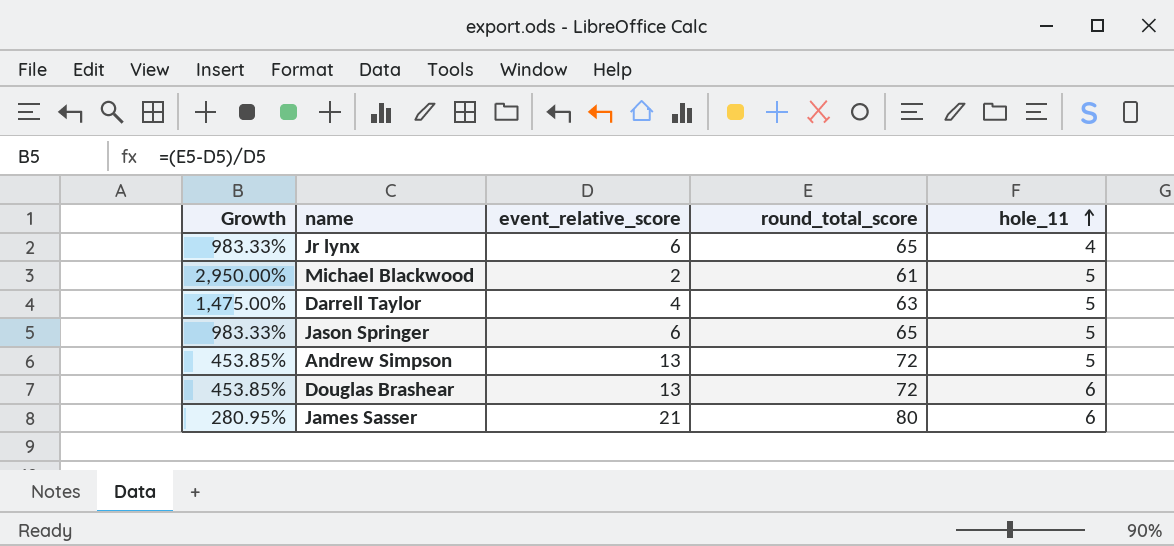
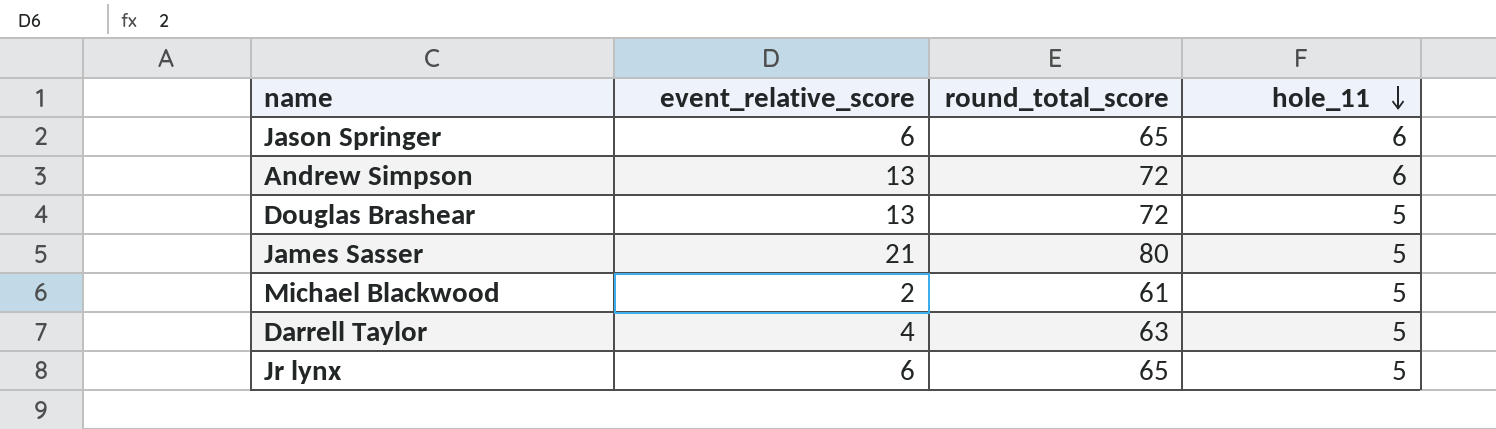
row order: hole_11 ascending -> hole_11 descending
column Growth | formula: ([round_total_score] - [event_relative_score]) / [event_relative_score] -> none
Jason Springer | hole_11: 5 -> 6
Andrew Simpson | hole_11: 5 -> 6
Douglas Brashear | hole_11: 6 -> 5
James Sasser | hole_11: 6 -> 5
Jr lynx | hole_11: 4 -> 5

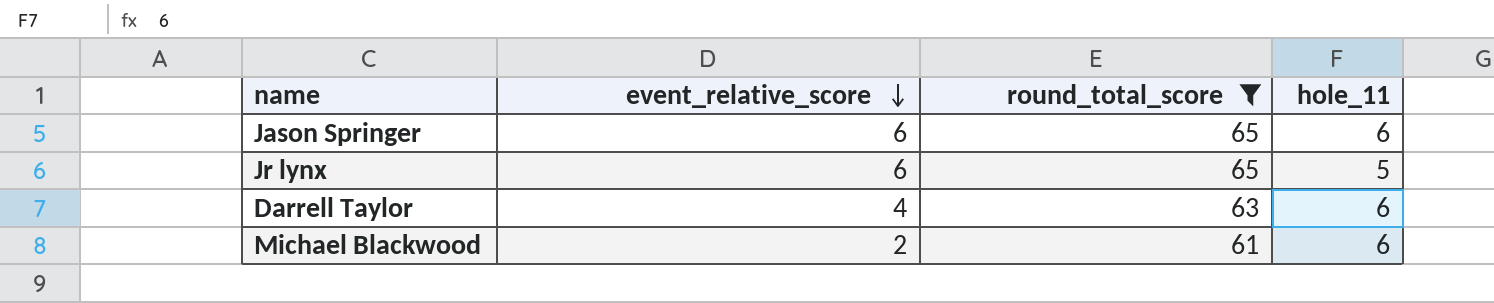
filter: none -> round_total_score <= 65
row order: hole_11 descending -> event_relative_score descending
Darrell Taylor | hole_11: 5 -> 6
Michael Blackwood | hole_11: 5 -> 6

